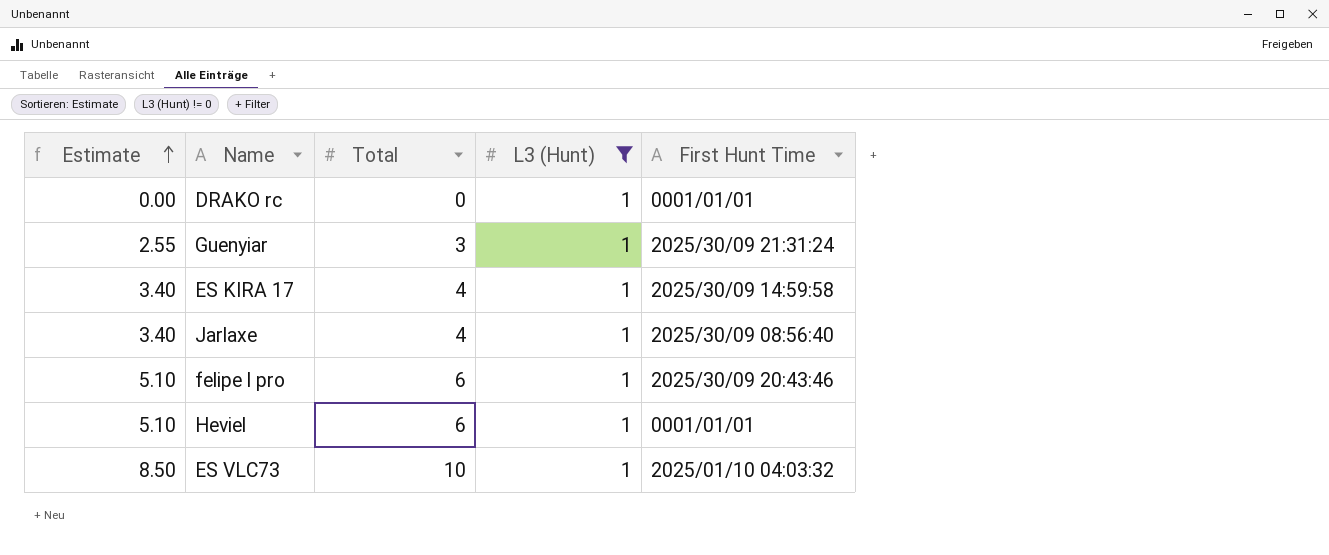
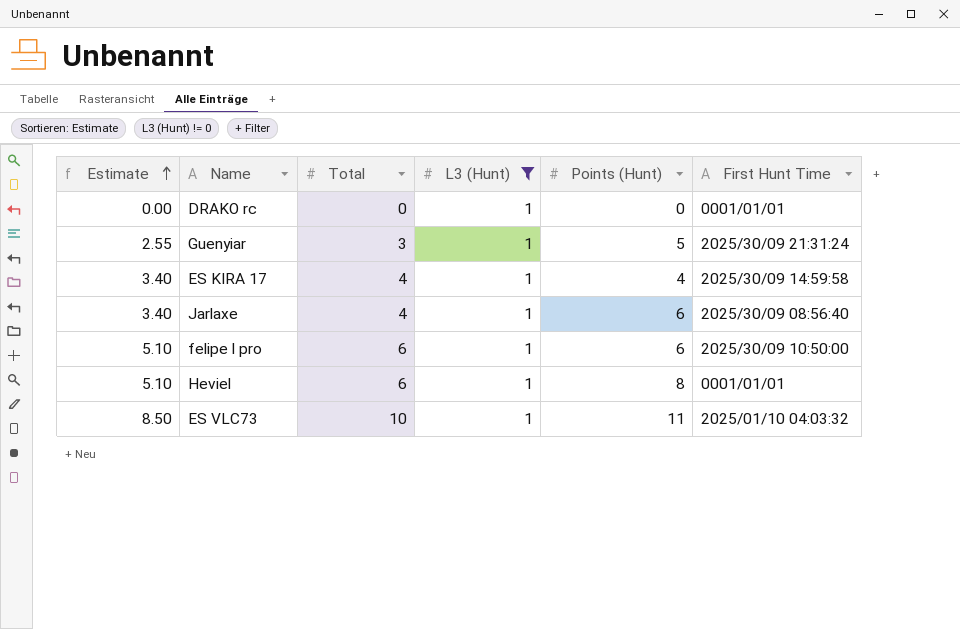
column Points (Hunt) | position: none -> 5
felipe l pro | First Hunt Time: 2025/30/09 20:43:46 -> 2025/30/09 10:50:00

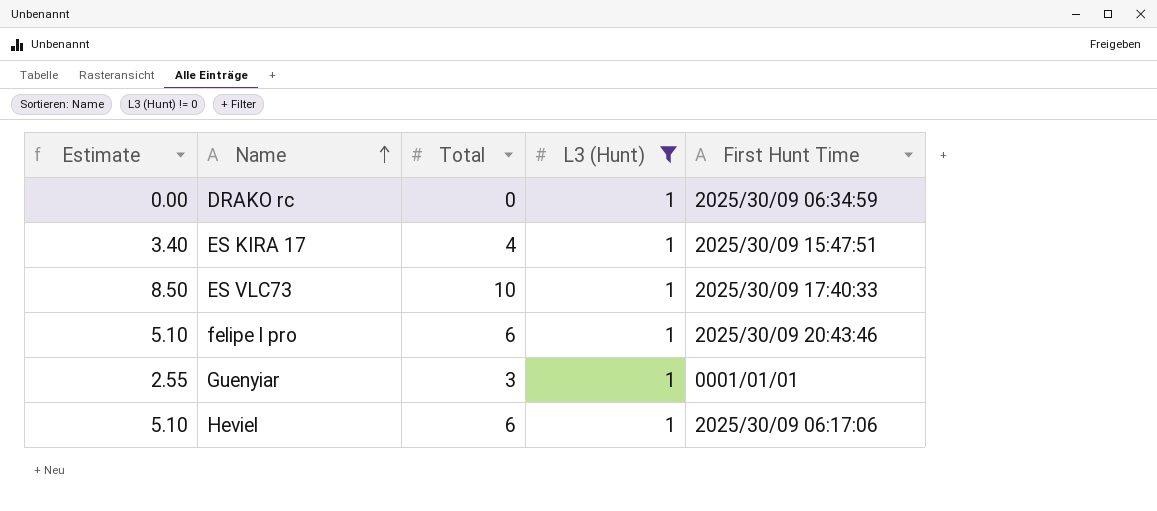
row order: Estimate ascending -> Name ascending
column Points (Hunt) | position: 5 -> none
row Jarlaxe: 3.40 | 4 | 1 | 6 | 2025/30/09 08:56:40 -> none
DRAKO rc | First Hunt Time: 0001/01/01 -> 2025/30/09 06:34:59
ES KIRA 17 | First Hunt Time: 2025/30/09 14:59:58 -> 2025/30/09 15:47:51
ES VLC73 | First Hunt Time: 2025/01/10 04:03:32 -> 2025/30/09 17:40:33
felipe l pro | First Hunt Time: 2025/30/09 10:50:00 -> 2025/30/09 20:43:46
Guenyiar | First Hunt Time: 2025/30/09 21:31:24 -> 0001/01/01
Heviel | First Hunt Time: 0001/01/01 -> 2025/30/09 06:17:06

